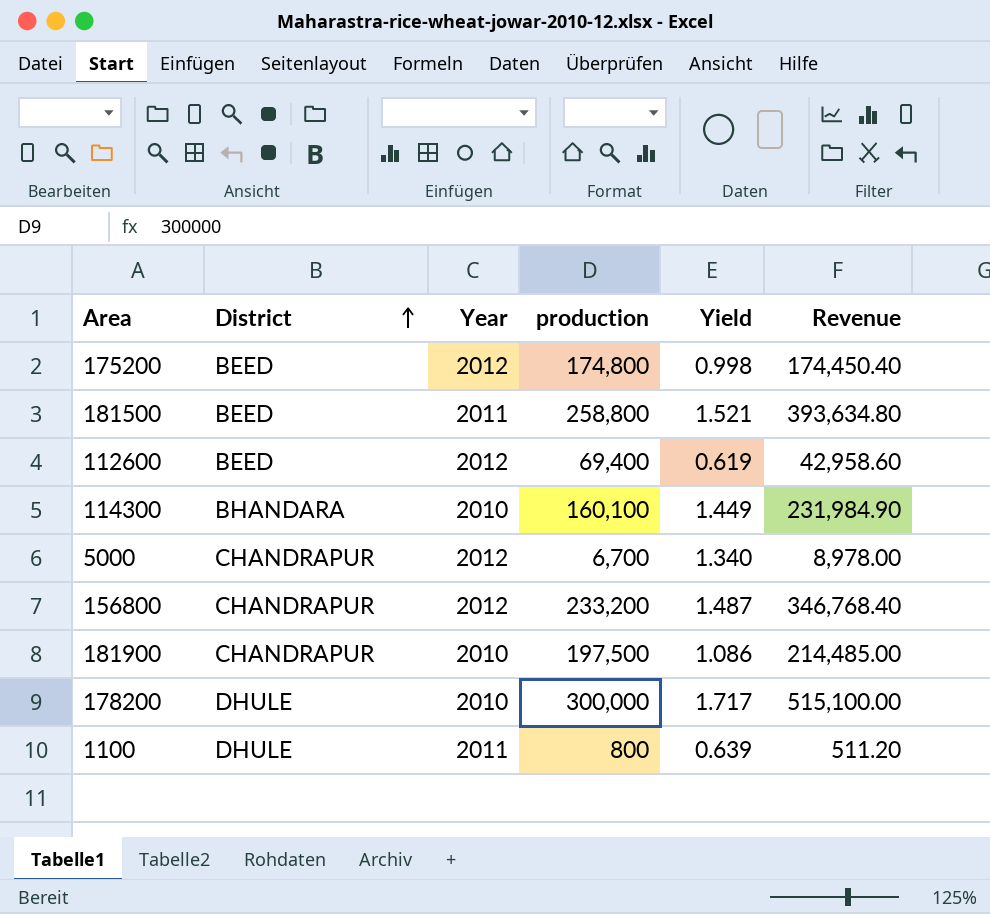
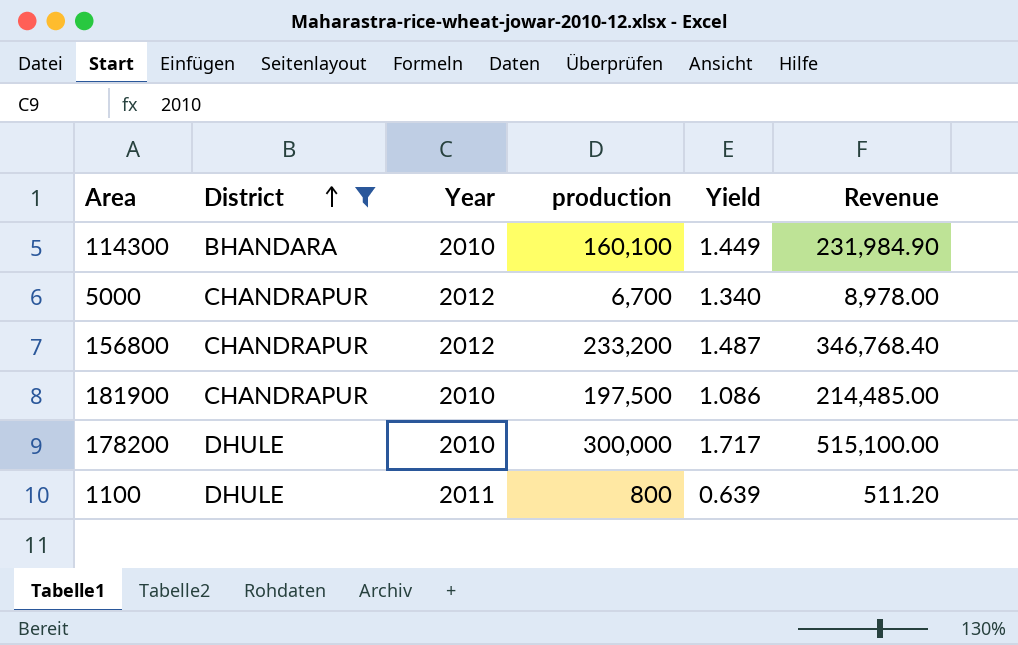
filter: none -> District != BEED

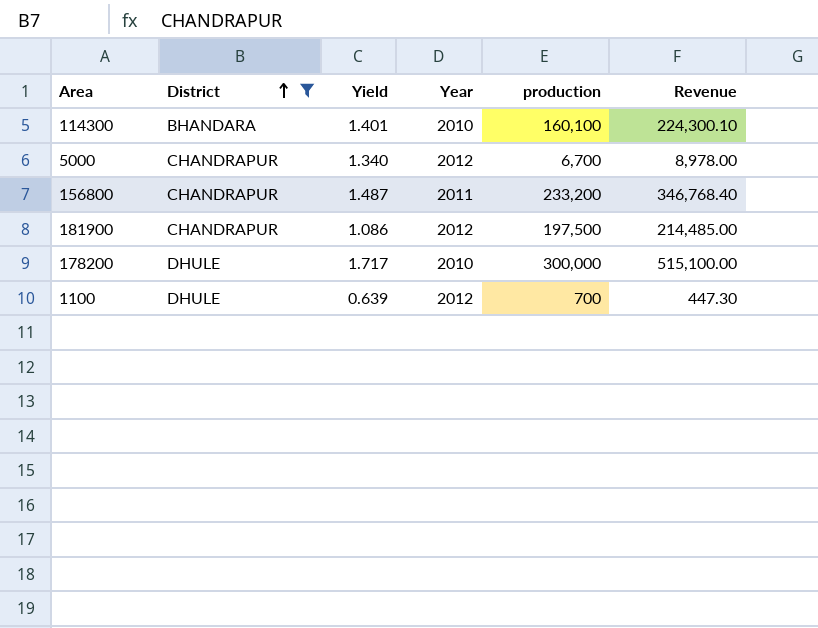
column Yield | position: 5 -> 3
114300 | Yield: 1.449 -> 1.401
114300 | Revenue: 231,984.90 -> 224,300.10
156800 | Year: 2012 -> 2011
181900 | Year: 2010 -> 2012
1100 | Year: 2011 -> 2012
1100 | production: 800 -> 700
1100 | Revenue: 511.20 -> 447.30

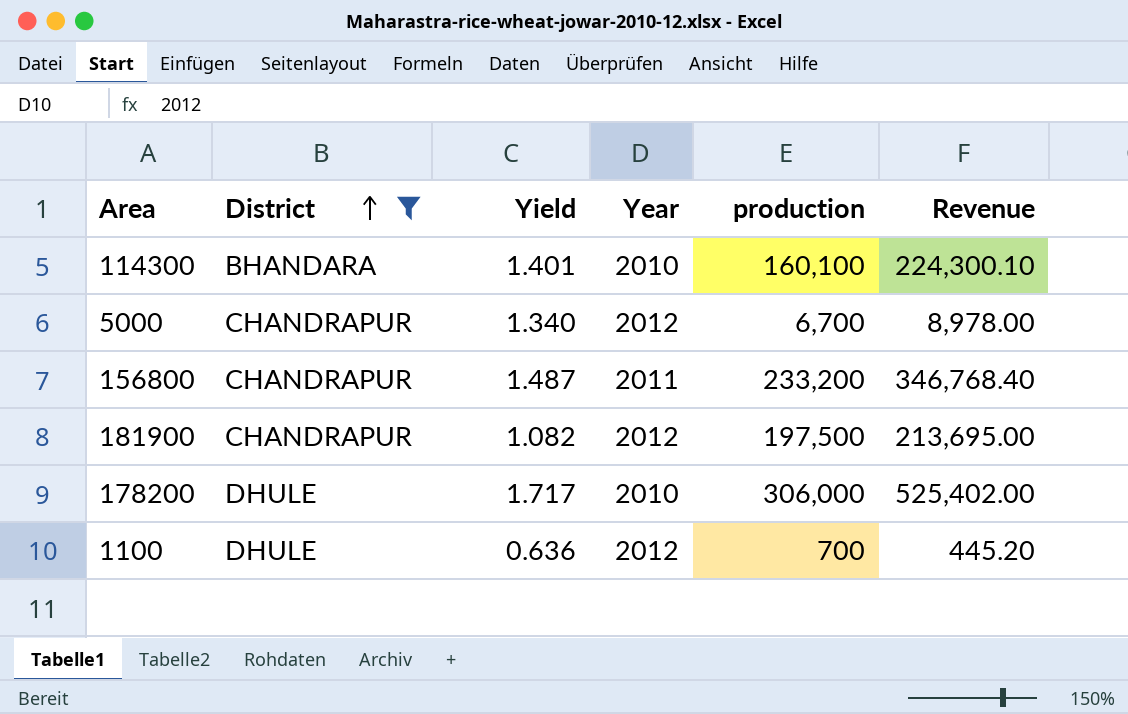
181900 | Yield: 1.086 -> 1.082
181900 | Revenue: 214,485.00 -> 213,695.00
178200 | production: 300,000 -> 306,000
178200 | Revenue: 515,100.00 -> 525,402.00
1100 | Yield: 0.639 -> 0.636
1100 | Revenue: 447.30 -> 445.20

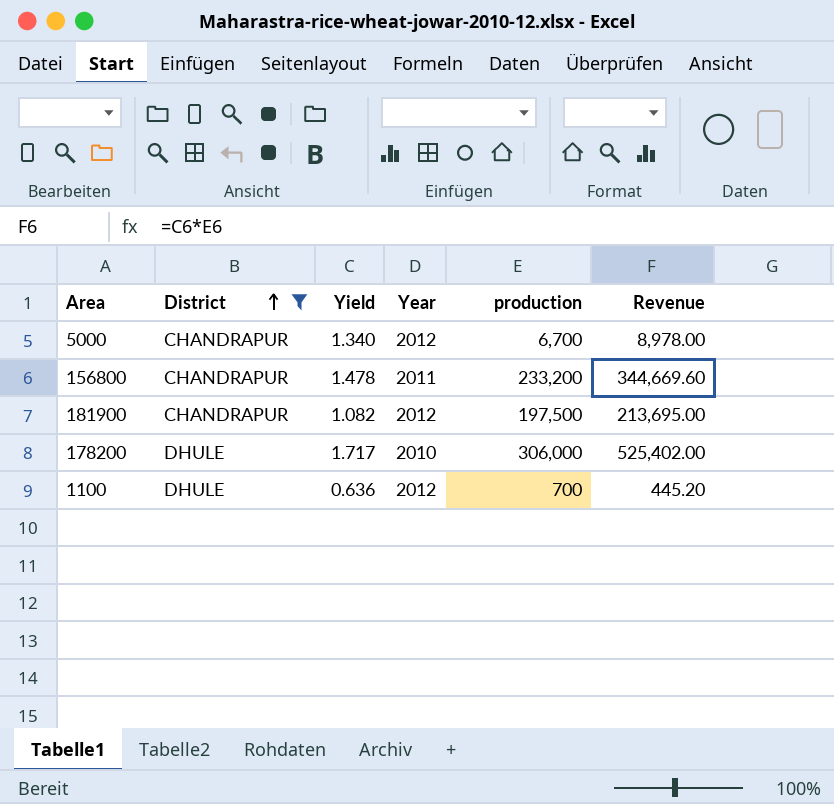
row 114300: BHANDARA | 1.401 | 2010 | 160,100 | 224,300.10 -> none
156800 | Yield: 1.487 -> 1.478
156800 | Revenue: 346,768.40 -> 344,669.60

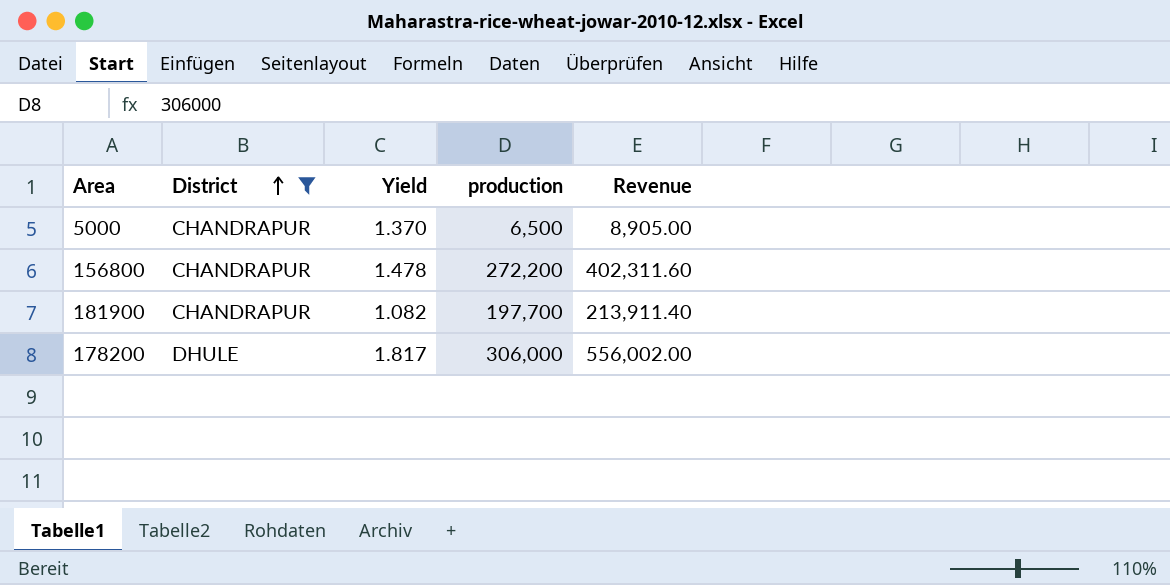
column Year | position: 4 -> none
row 1100: DHULE | 0.636 | 2012 | 700 | 445.20 -> none
5000 | Yield: 1.340 -> 1.370
5000 | production: 6,700 -> 6,500
5000 | Revenue: 8,978.00 -> 8,905.00
156800 | production: 233,200 -> 272,200
156800 | Revenue: 344,669.60 -> 402,311.60
181900 | production: 197,500 -> 197,700
181900 | Revenue: 213,695.00 -> 213,911.40
178200 | Yield: 1.717 -> 1.817
178200 | Revenue: 525,402.00 -> 556,002.00

